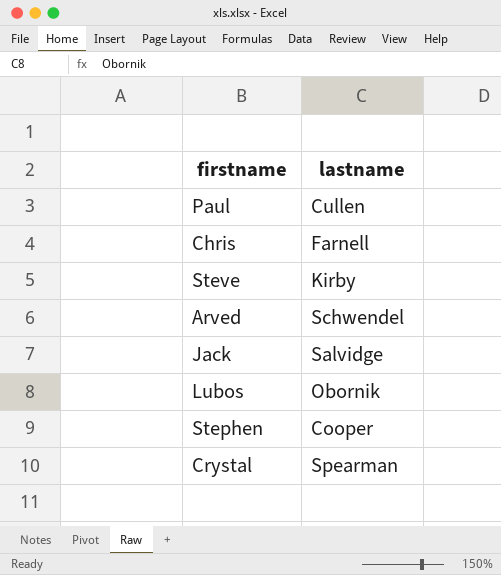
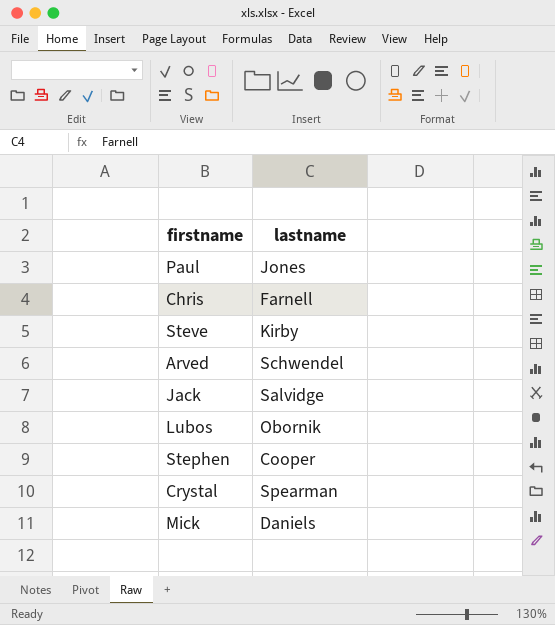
Paul | lastname: Cullen -> Jones
row Mick: none -> Daniels

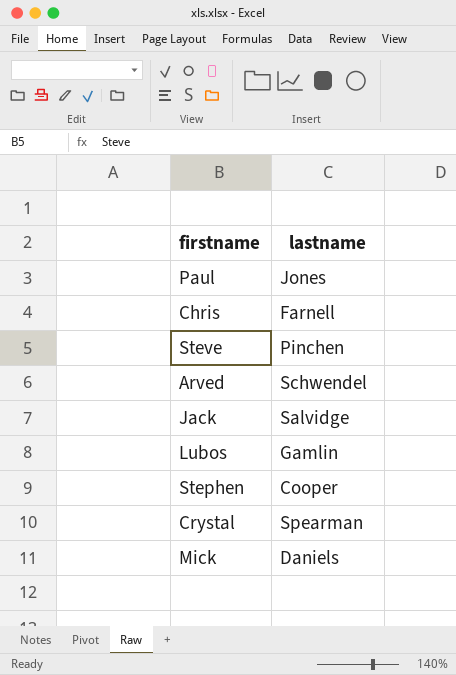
Steve | lastname: Kirby -> Pinchen
Lubos | lastname: Obornik -> Gamlin

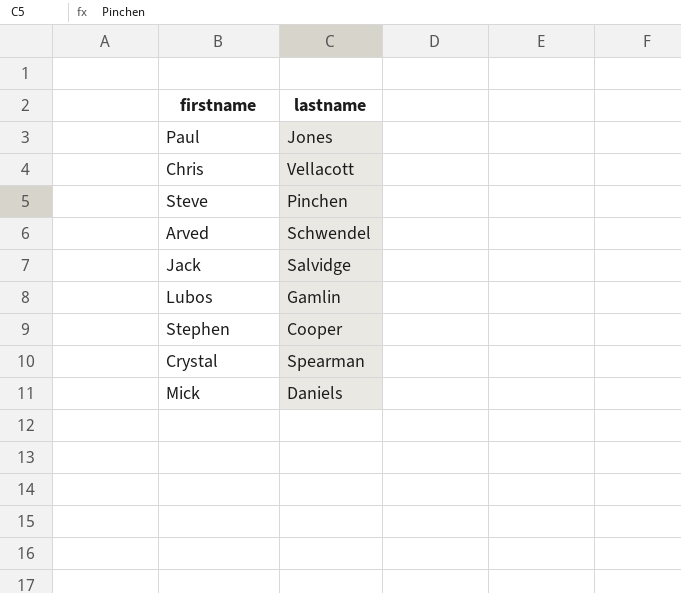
Chris | lastname: Farnell -> Vellacott

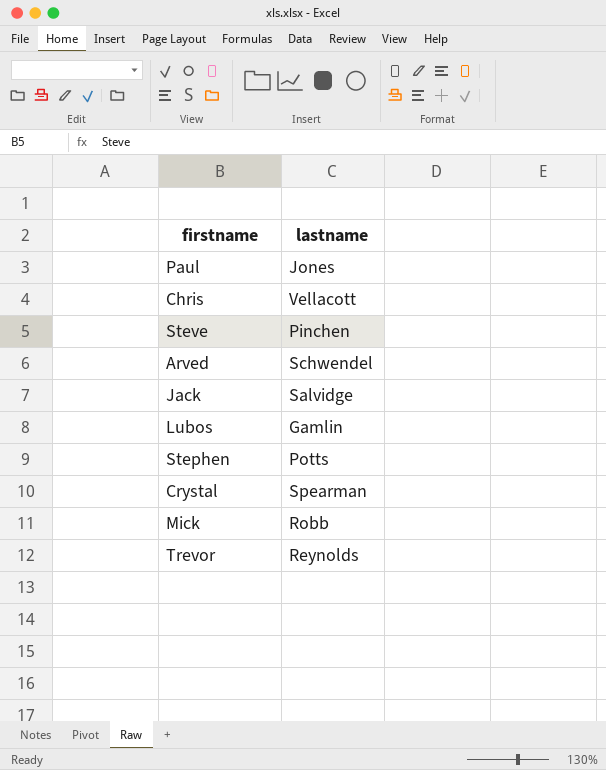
Stephen | lastname: Cooper -> Potts
Mick | lastname: Daniels -> Robb
row Trevor: none -> Reynolds

